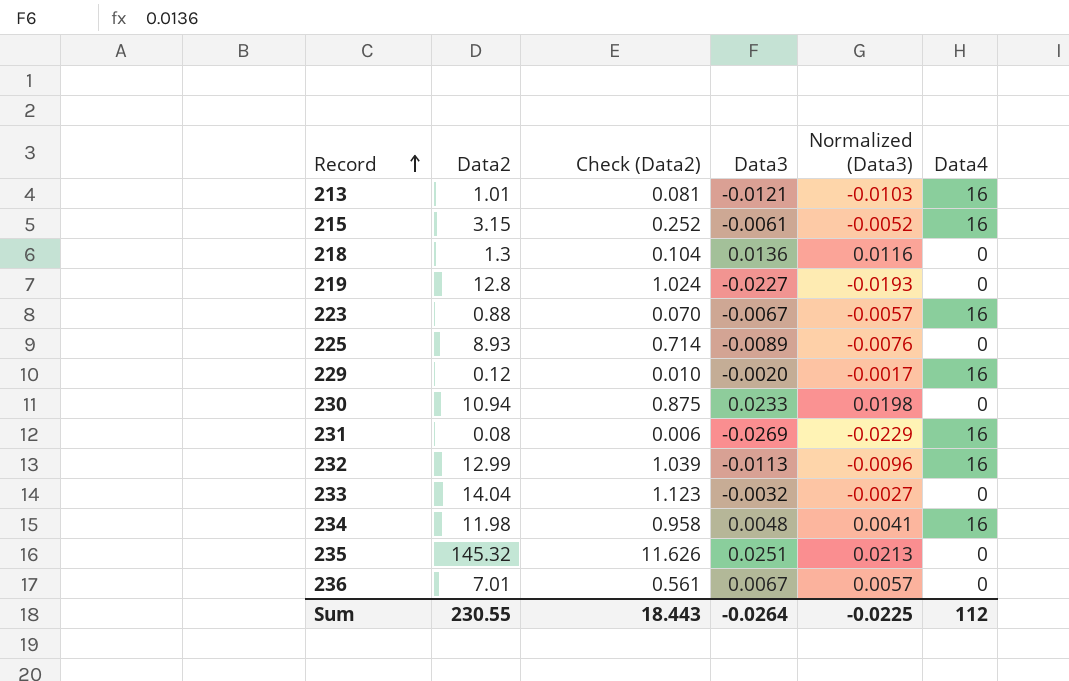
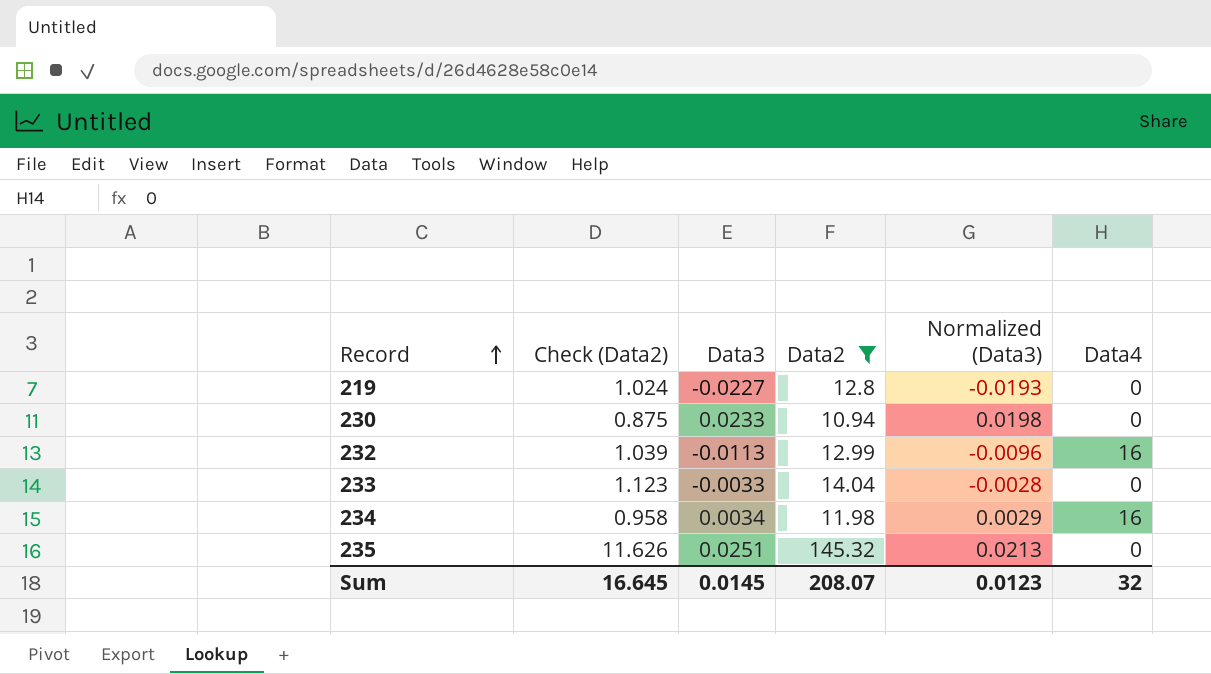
filter: none -> Data2 >= 10.94
column Data2 | position: 2 -> 4
233 | Data3: -0.0032 -> -0.0033
233 | Normalized (Data3): -0.0027 -> -0.0028
234 | Data3: 0.0048 -> 0.0034
234 | Normalized (Data3): 0.0041 -> 0.0029
Sum | Check (Data2): 18.443 -> 16.645
Sum | Data3: -0.0264 -> 0.0145
Sum | Data2: 230.55 -> 208.07
Sum | Normalized (Data3): -0.0225 -> 0.0123
Sum | Data4: 112 -> 32

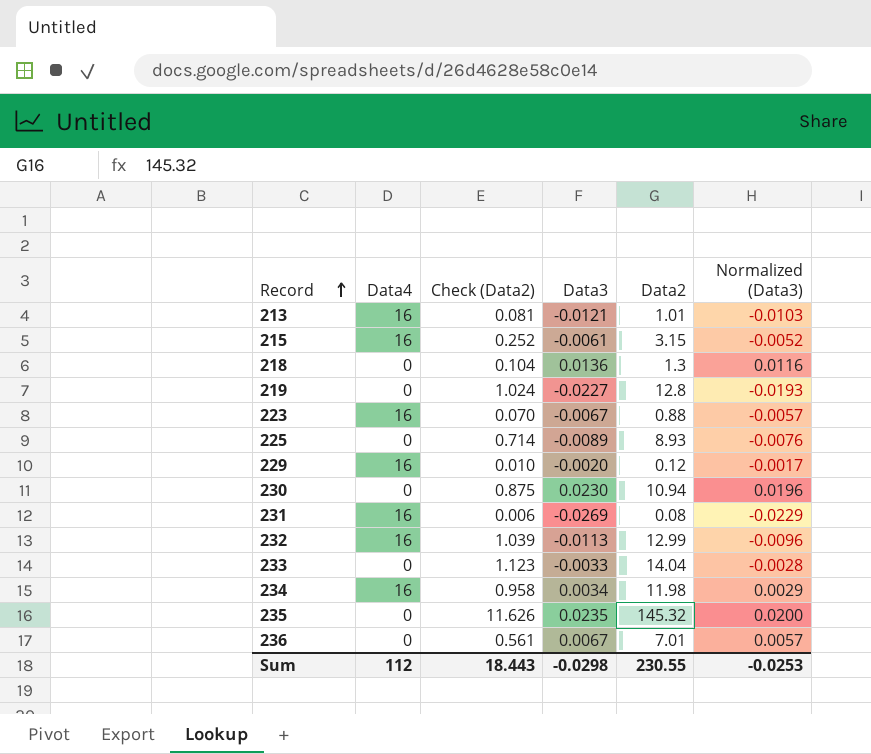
filter: Data2 >= 10.94 -> none
column Data4 | position: 6 -> 2
230 | Data3: 0.0233 -> 0.0230
230 | Normalized (Data3): 0.0198 -> 0.0196
235 | Data3: 0.0251 -> 0.0235
235 | Normalized (Data3): 0.0213 -> 0.0200
Sum | Data4: 32 -> 112
Sum | Check (Data2): 16.645 -> 18.443
Sum | Data3: 0.0145 -> -0.0298
Sum | Data2: 208.07 -> 230.55
Sum | Normalized (Data3): 0.0123 -> -0.0253

